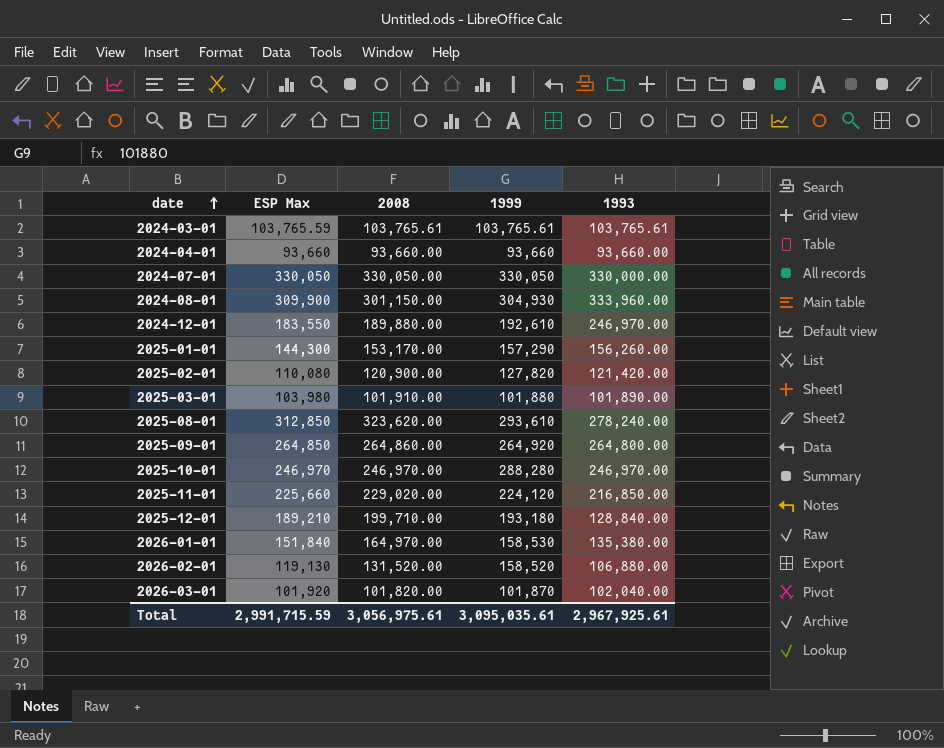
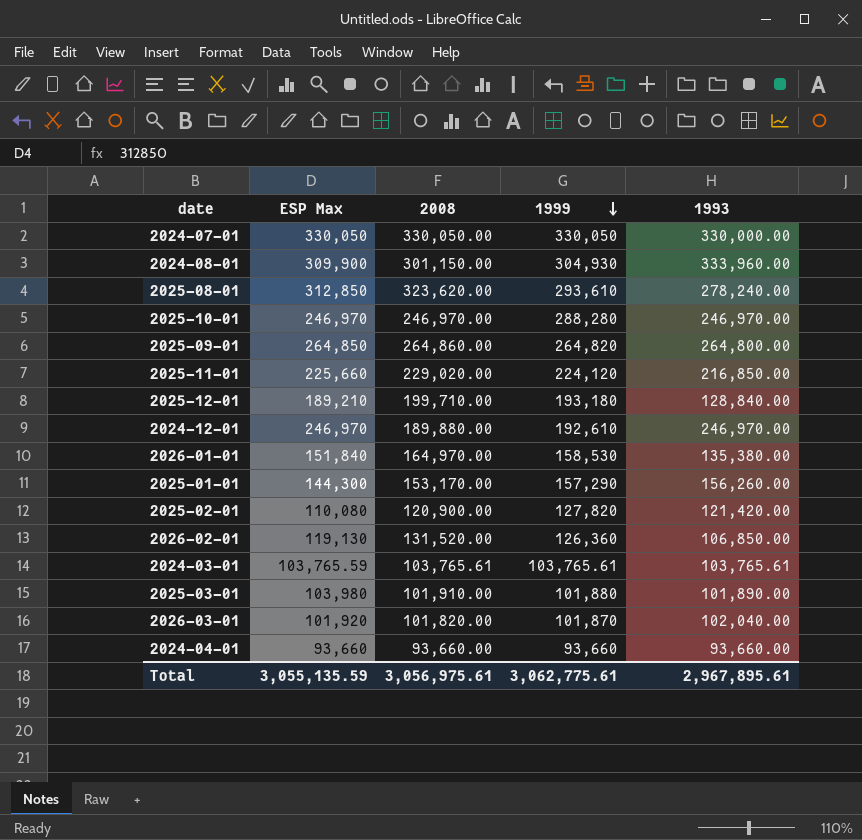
row order: date ascending -> 1999 descending
2025-09-01 | 1999: 264,920 -> 264,820
2024-12-01 | ESP Max: 183,550 -> 246,970
2026-02-01 | 1999: 158,520 -> 126,360
2026-02-01 | 1993: 106,880.00 -> 106,850.00
Total | ESP Max: 2,991,715.59 -> 3,055,135.59
Total | 1999: 3,095,035.61 -> 3,062,775.61
Total | 1993: 2,967,925.61 -> 2,967,895.61

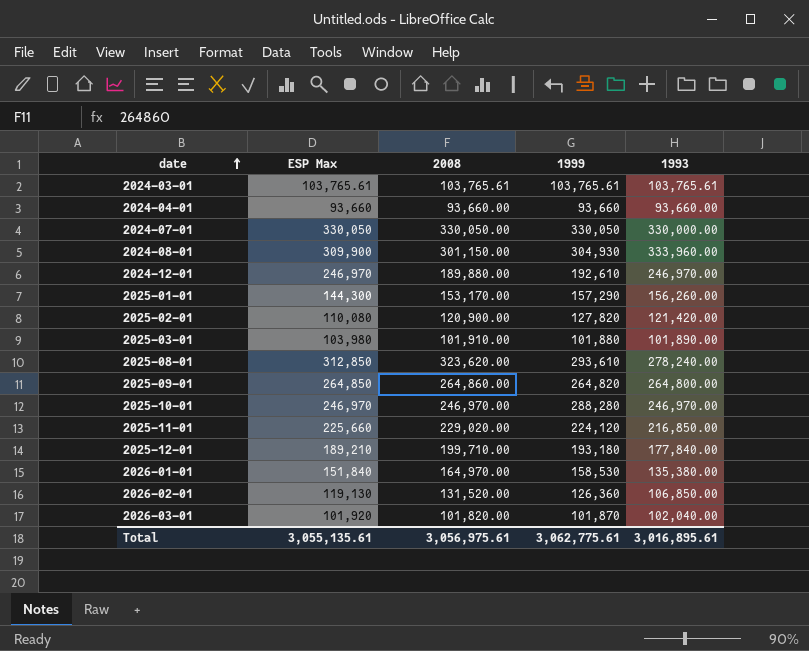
row order: 1999 descending -> date ascending
2024-03-01 | ESP Max: 103,765.59 -> 103,765.61
2025-12-01 | 1993: 128,840.00 -> 177,840.00
Total | ESP Max: 3,055,135.59 -> 3,055,135.61
Total | 1993: 2,967,895.61 -> 3,016,895.61

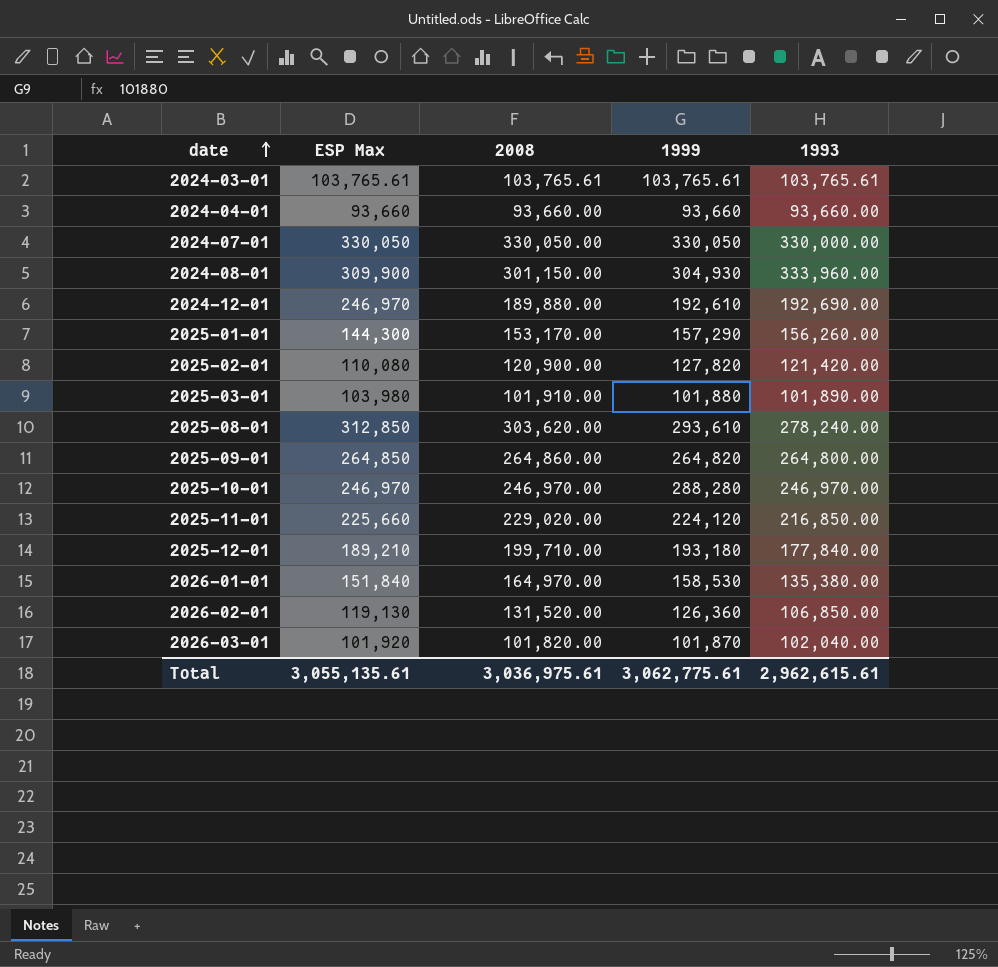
2024-12-01 | 1993: 246,970.00 -> 192,690.00
2025-08-01 | 2008: 323,620.00 -> 303,620.00
Total | 2008: 3,056,975.61 -> 3,036,975.61
Total | 1993: 3,016,895.61 -> 2,962,615.61

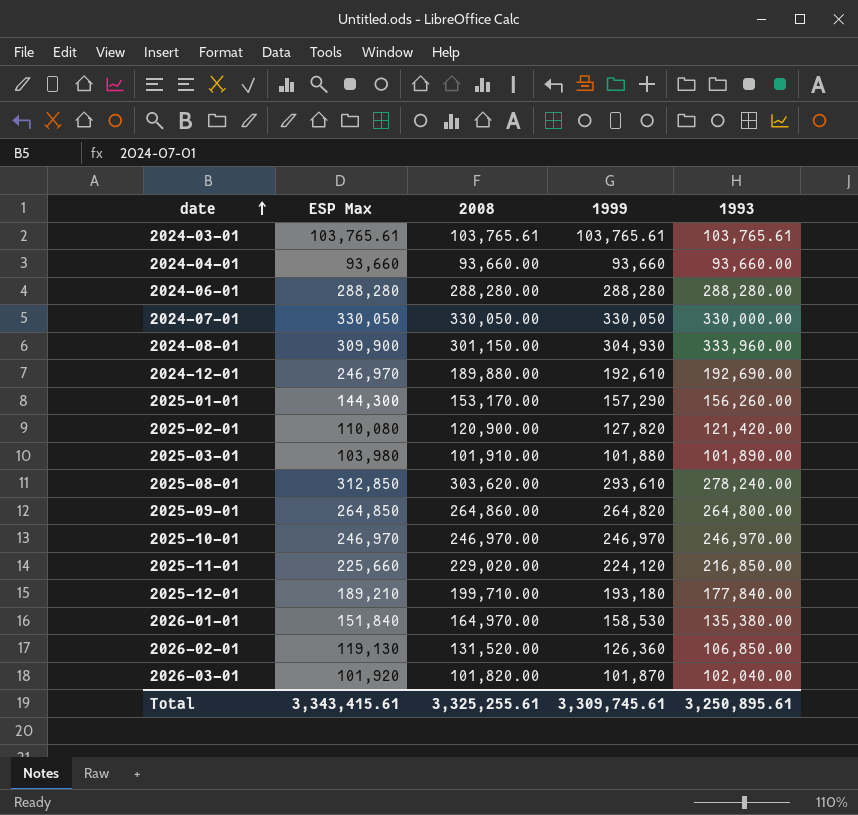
row 2024-06-01: none -> 288,280 | 288,280.00 | 288,280 | 288,280.00
2025-10-01 | 1999: 288,280 -> 246,970
Total | ESP Max: 3,055,135.61 -> 3,343,415.61
Total | 2008: 3,036,975.61 -> 3,325,255.61
Total | 1999: 3,062,775.61 -> 3,309,745.61
Total | 1993: 2,962,615.61 -> 3,250,895.61

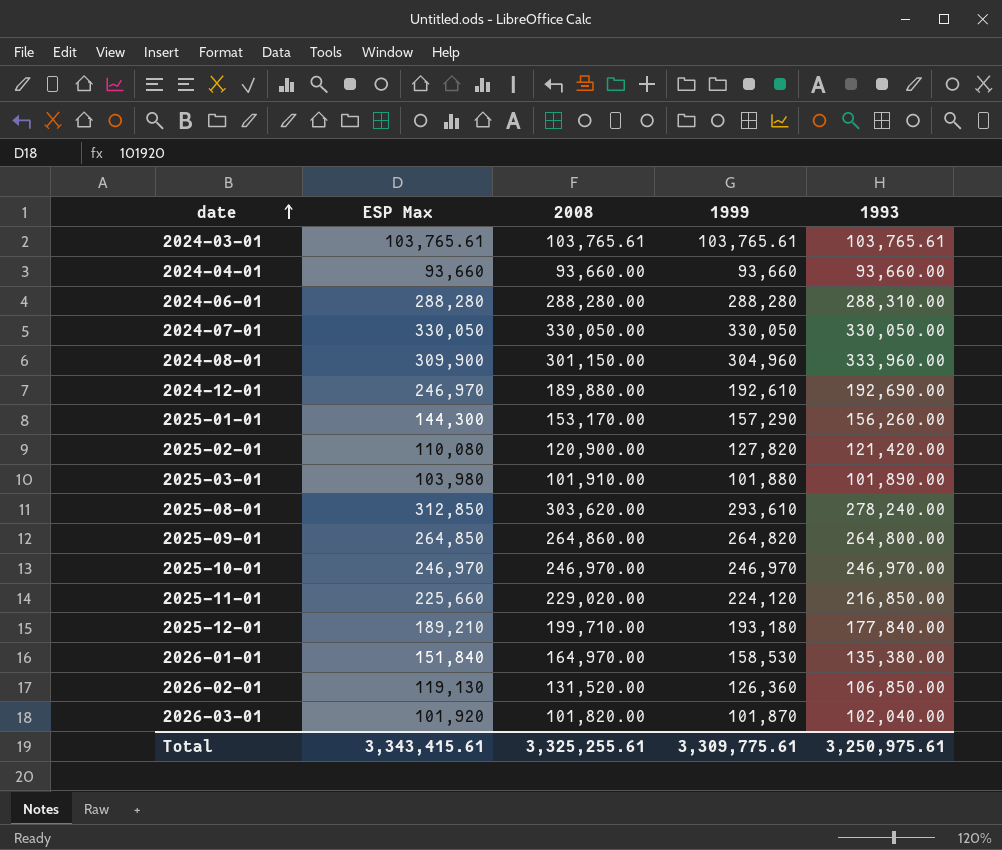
2024-06-01 | 1993: 288,280.00 -> 288,310.00
2024-07-01 | 1993: 330,000.00 -> 330,050.00
2024-08-01 | 1999: 304,930 -> 304,960
Total | 1999: 3,309,745.61 -> 3,309,775.61
Total | 1993: 3,250,895.61 -> 3,250,975.61

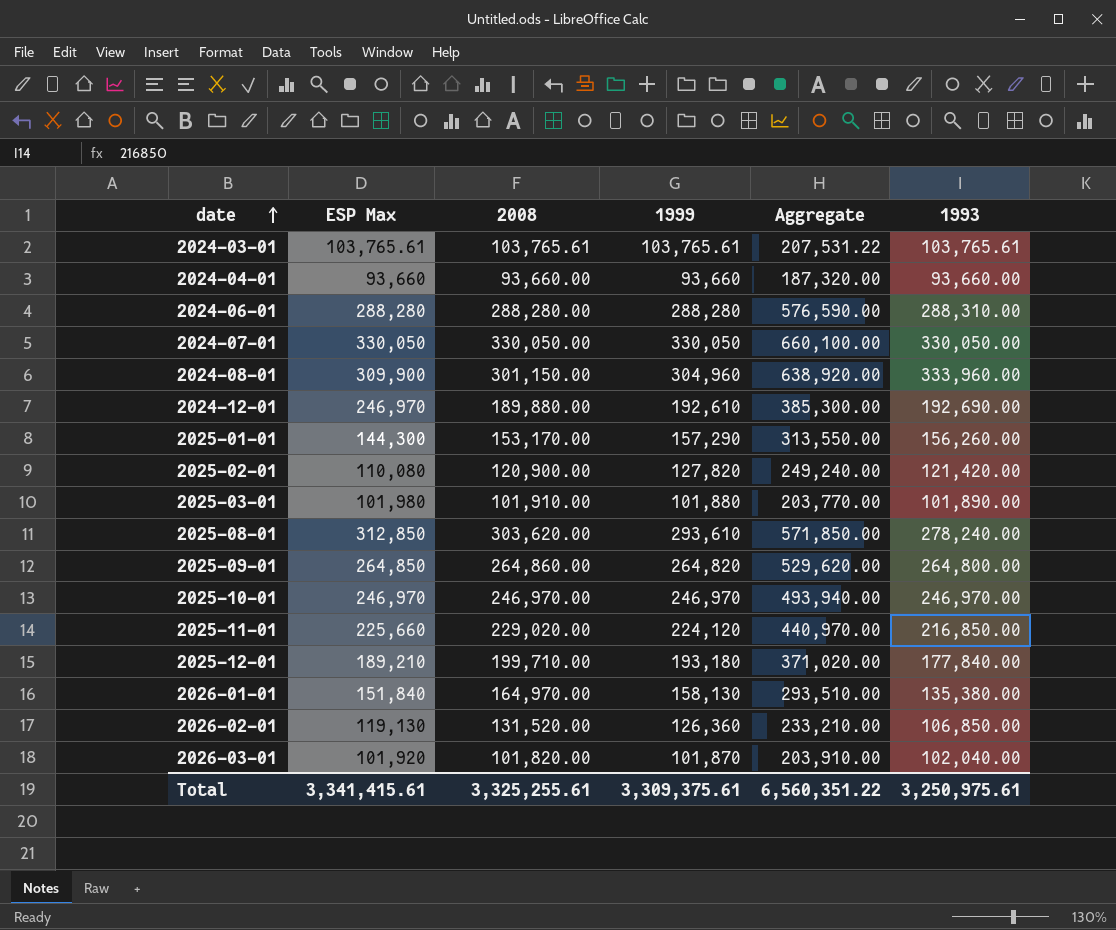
column Aggregate | formula: none -> [1999] + [1993]
2025-03-01 | ESP Max: 103,980 -> 101,980
2026-01-01 | 1999: 158,530 -> 158,130
Total | ESP Max: 3,343,415.61 -> 3,341,415.61
Total | 1999: 3,309,775.61 -> 3,309,375.61

